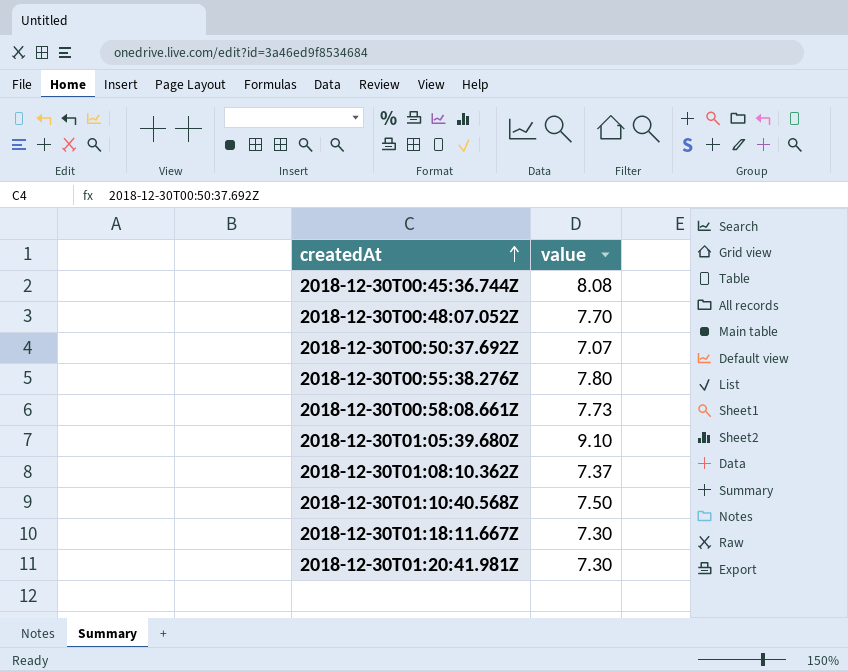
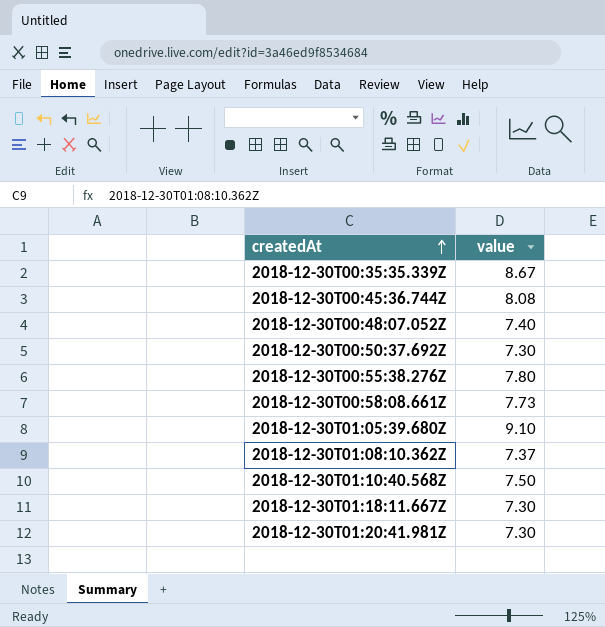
row 2018-12-30T00:35:35.339Z: none -> 8.67
2018-12-30T00:48:07.052Z | value: 7.70 -> 7.40
2018-12-30T00:50:37.692Z | value: 7.07 -> 7.30

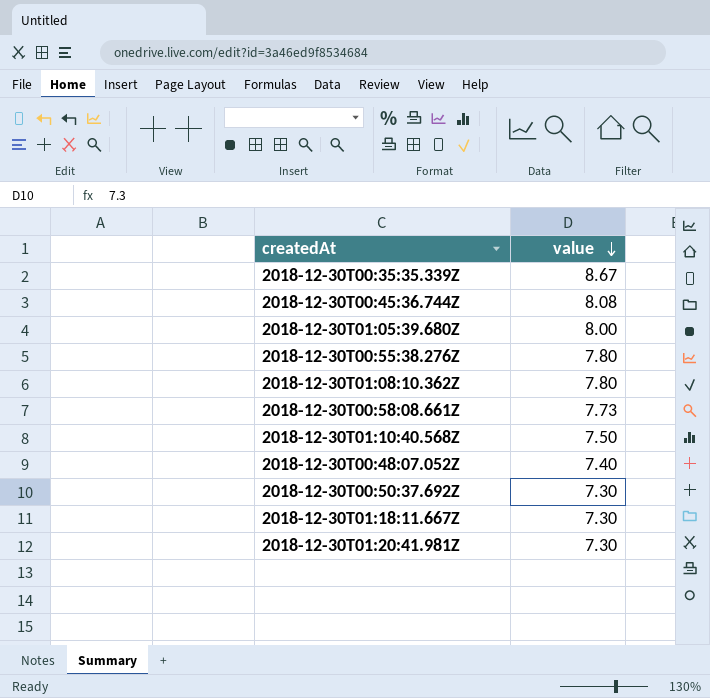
row order: createdAt ascending -> value descending
2018-12-30T01:05:39.680Z | value: 9.10 -> 8.00
2018-12-30T01:08:10.362Z | value: 7.37 -> 7.80

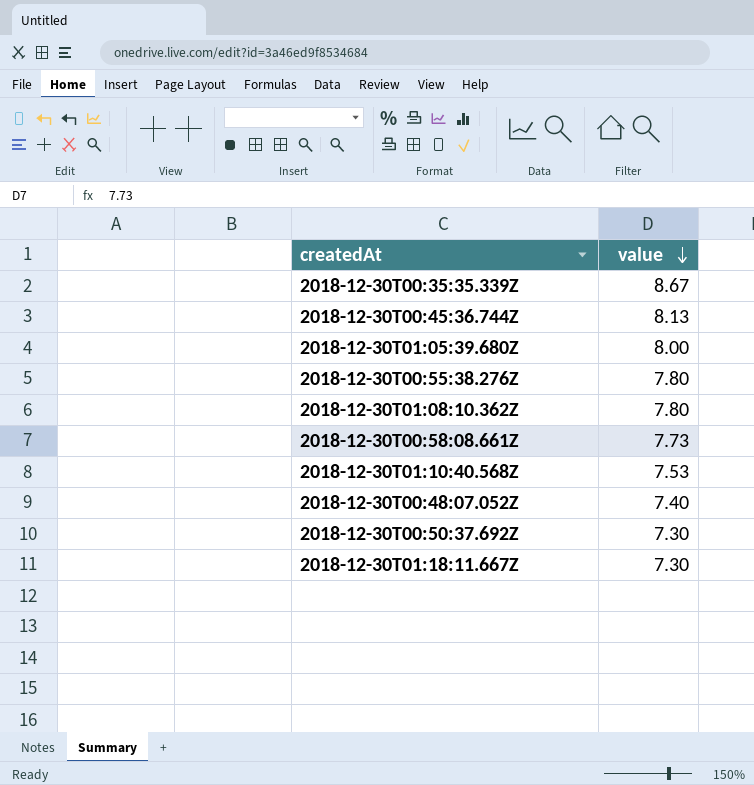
row 2018-12-30T01:20:41.981Z: 7.30 -> none
2018-12-30T00:45:36.744Z | value: 8.08 -> 8.13
2018-12-30T01:10:40.568Z | value: 7.50 -> 7.53

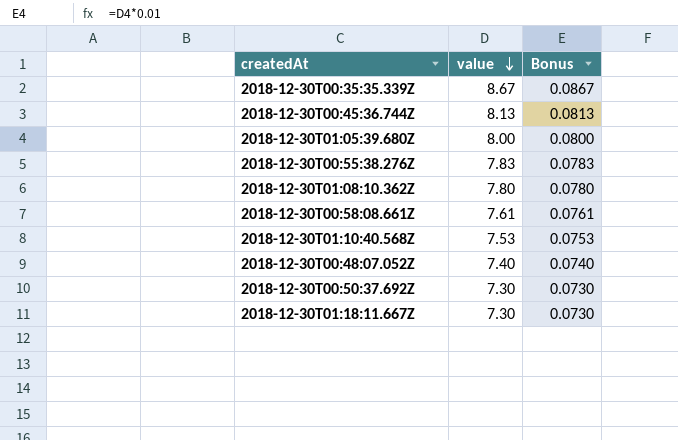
column Bonus | formula: none -> [value] * 0.01
2018-12-30T00:55:38.276Z | value: 7.80 -> 7.83
2018-12-30T00:58:08.661Z | value: 7.73 -> 7.61

